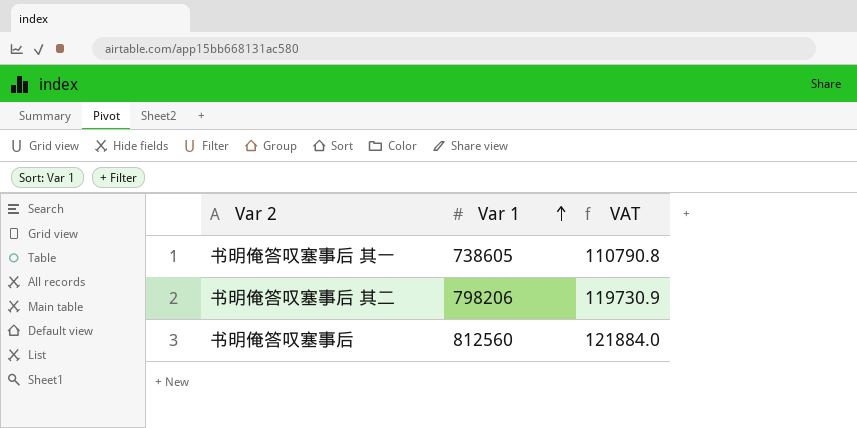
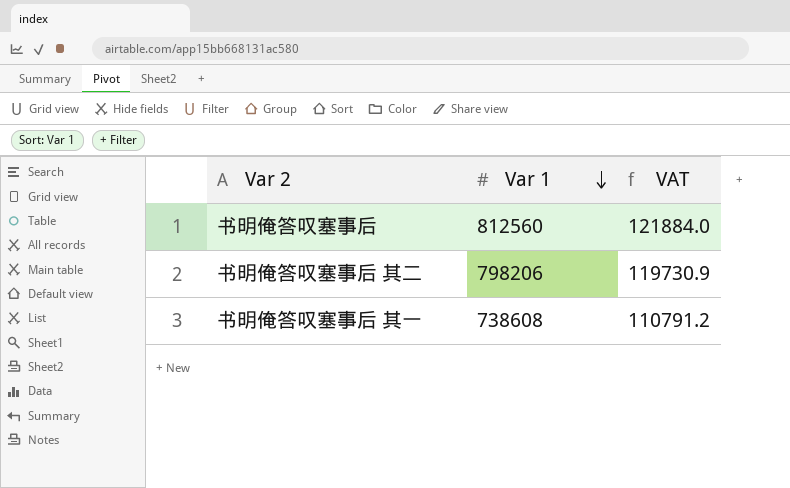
row order: Var 1 ascending -> Var 1 descending
书明俺答叹塞事后 其一 | Var 1: 738605 -> 738608
书明俺答叹塞事后 其一 | VAT: 110790.8 -> 110791.2

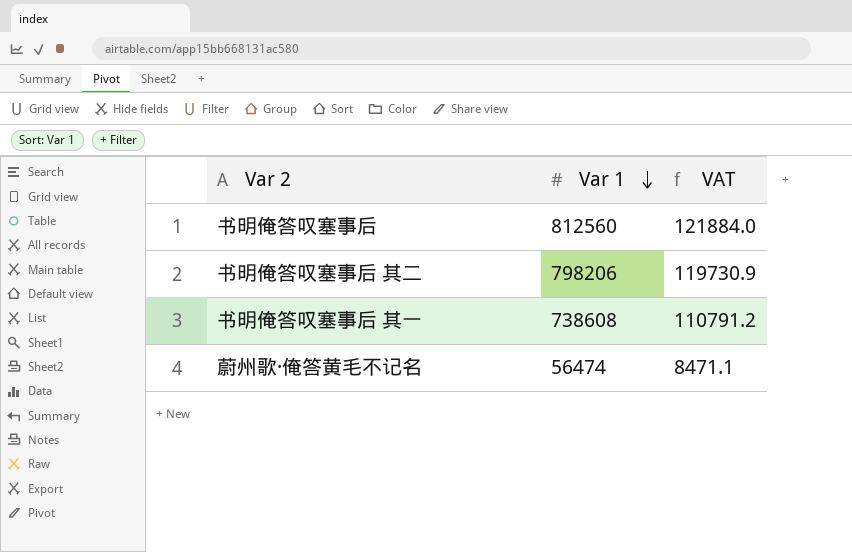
row 蔚州歌·俺答黄毛不记名: none -> 56474 | 8471.1

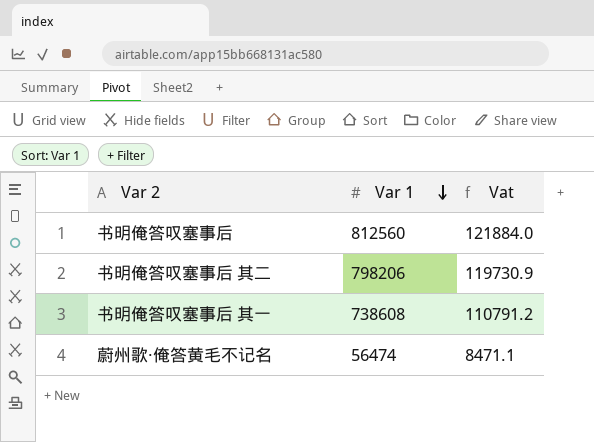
column name: VAT -> Vat

